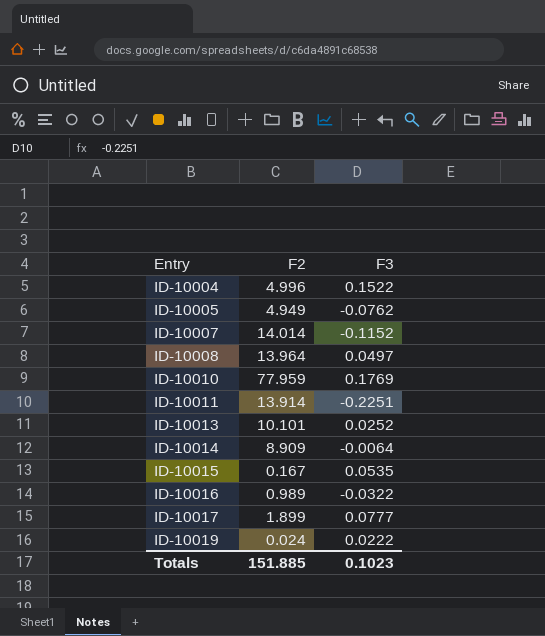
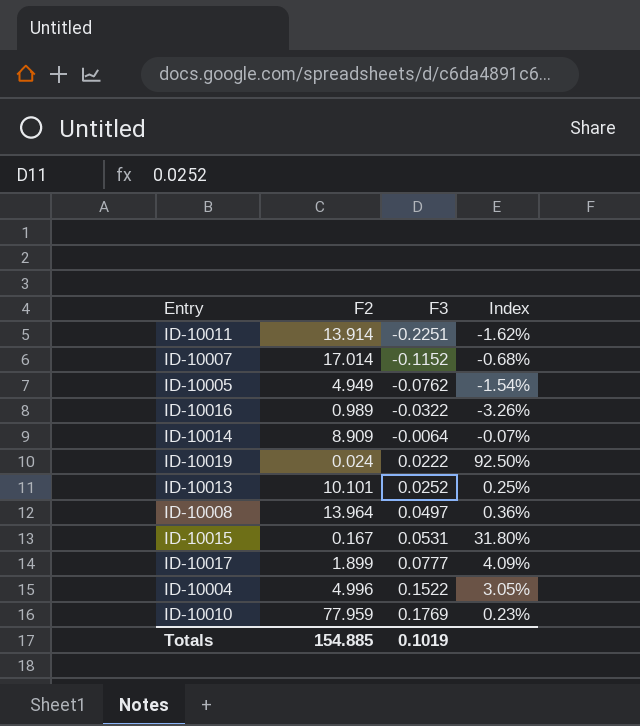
row order: Entry ascending -> F3 ascending
column Index | formula: none -> [F3] / [F2]
ID-10007 | F2: 14.014 -> 17.014
ID-10015 | F3: 0.0535 -> 0.0531
Totals | F2: 151.885 -> 154.885
Totals | F3: 0.1023 -> 0.1019

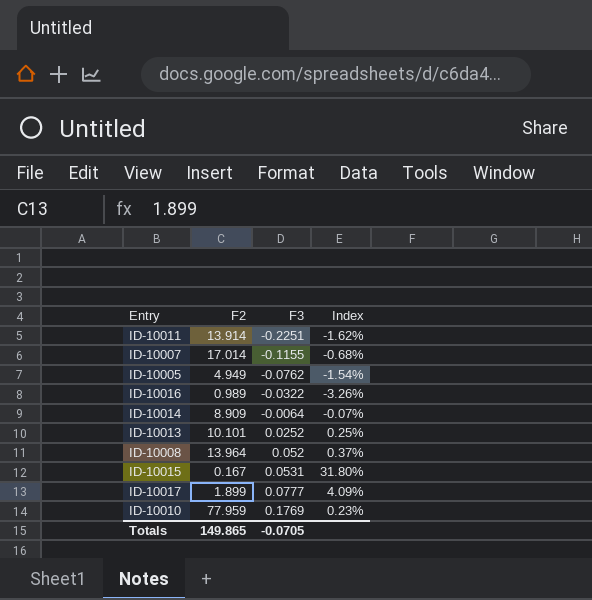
row ID-10019: 0.024 | 0.0222 | 92.50% -> none
row ID-10004: 4.996 | 0.1522 | 3.05% -> none
ID-10007 | F3: -0.1152 -> -0.1155
ID-10008 | F3: 0.0497 -> 0.052
ID-10008 | Index: 0.36% -> 0.37%
Totals | F2: 154.885 -> 149.865
Totals | F3: 0.1019 -> -0.0705

